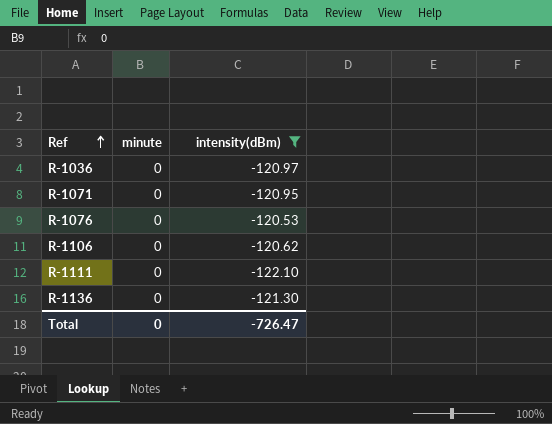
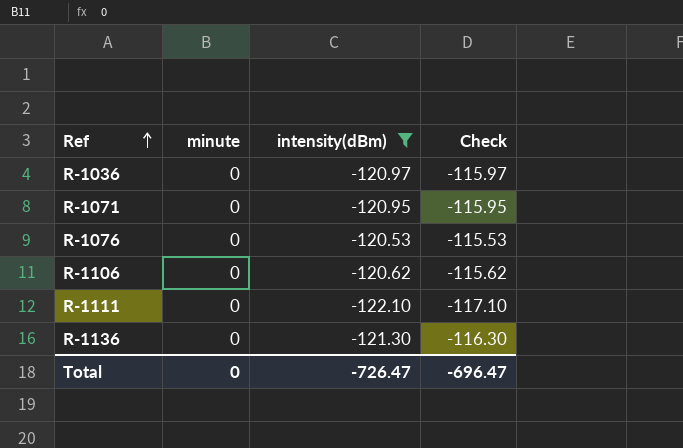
column Check | formula: none -> [intensity(dBm)] + 5

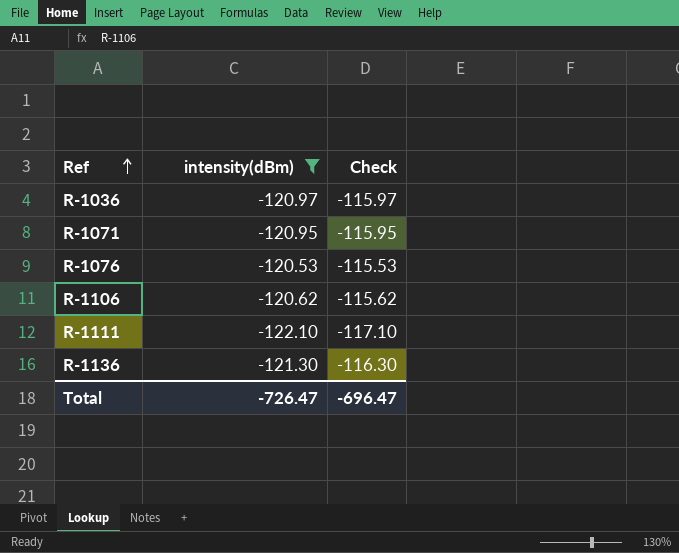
column minute | position: 2 -> none

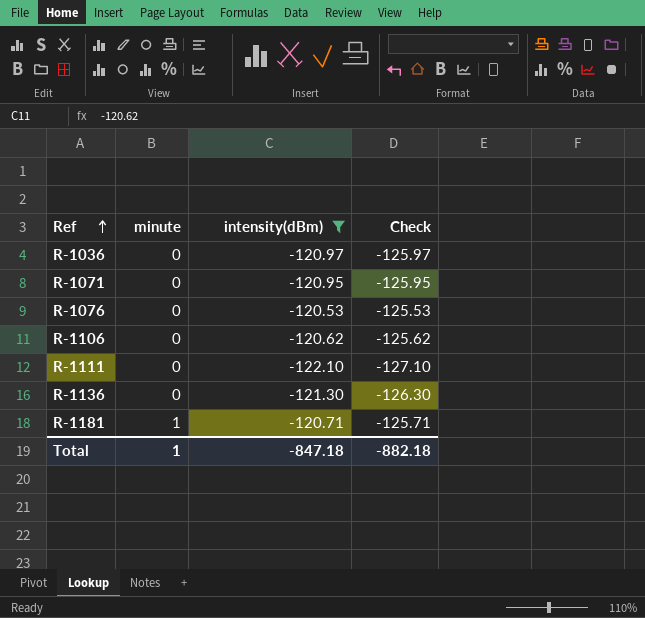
column minute | position: none -> 2
column Check | formula: [intensity(dBm)] + 5 -> [intensity(dBm)] - 5
row R-1181: none -> 1 | -120.71 | -125.71
Total | intensity(dBm): -726.47 -> -847.18
Total | Check: -696.47 -> -882.18

